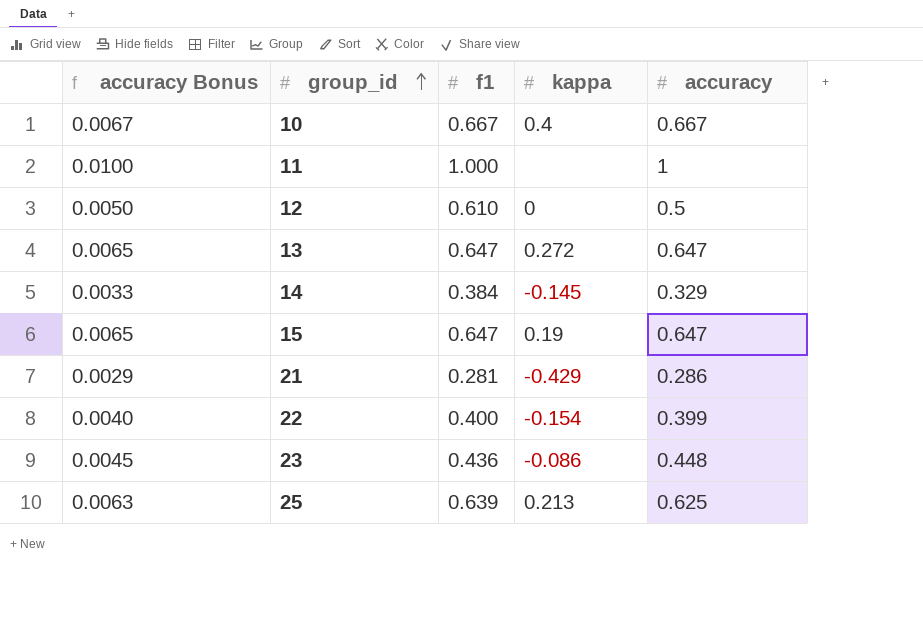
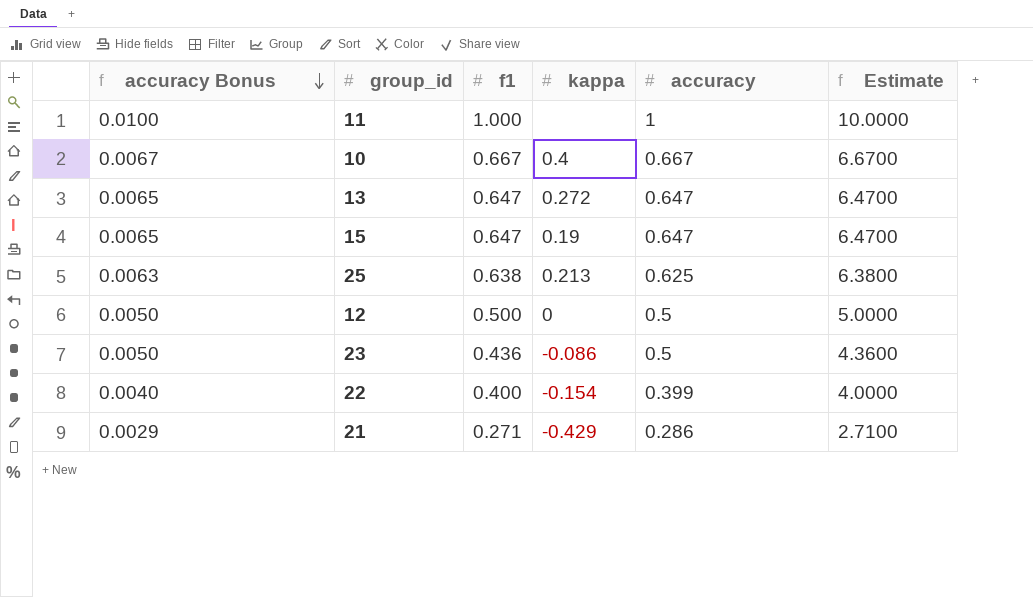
row order: group_id ascending -> accuracy Bonus descending
column Estimate | formula: none -> [f1] * 10
row 14: 0.0033 | 0.384 | -0.145 | 0.329 -> none
25 | f1: 0.639 -> 0.638
12 | f1: 0.610 -> 0.500
23 | accuracy Bonus: 0.0045 -> 0.0050
23 | accuracy: 0.448 -> 0.5
21 | f1: 0.281 -> 0.271

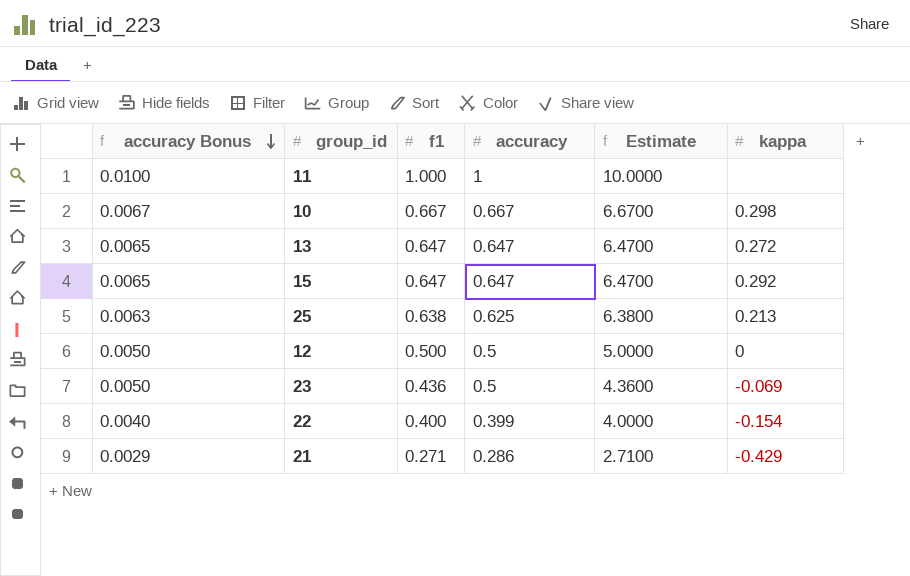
column kappa | position: 4 -> 6
10 | kappa: 0.4 -> 0.298
15 | kappa: 0.19 -> 0.292
23 | kappa: -0.086 -> -0.069

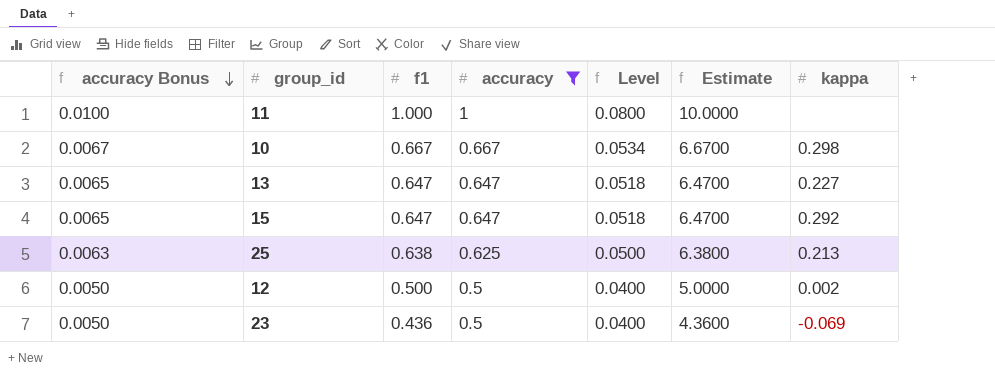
filter: none -> accuracy >= 0.5
column Level | formula: none -> [accuracy] * 0.08
13 | kappa: 0.272 -> 0.227
12 | kappa: 0 -> 0.002

